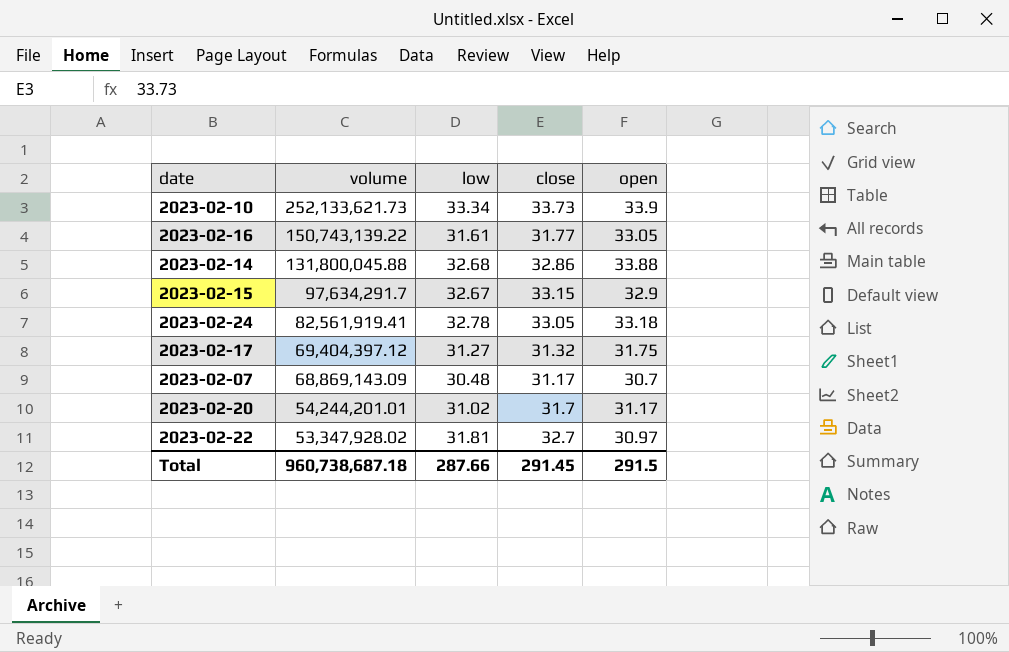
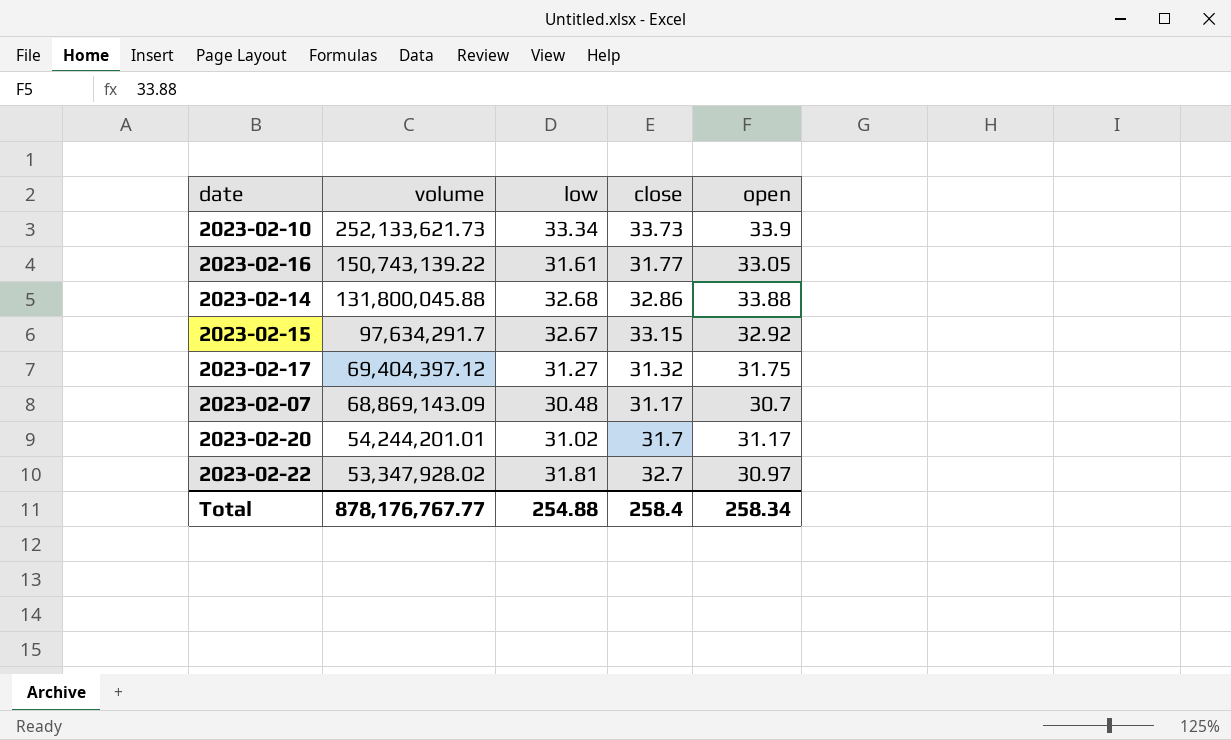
row 2023-02-24: 82,561,919.41 | 32.78 | 33.05 | 33.18 -> none
2023-02-15 | open: 32.9 -> 32.92
Total | volume: 960,738,687.18 -> 878,176,767.77
Total | low: 287.66 -> 254.88
Total | close: 291.45 -> 258.4
Total | open: 291.5 -> 258.34

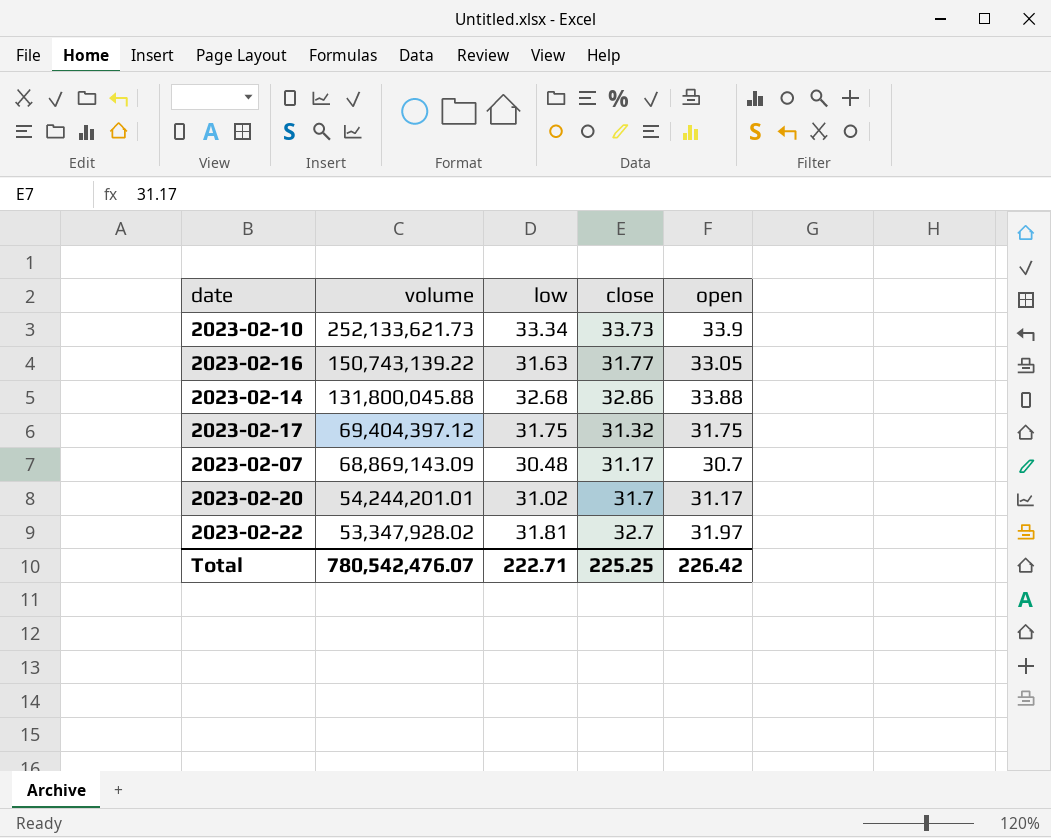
row 2023-02-15: 97,634,291.7 | 32.67 | 33.15 | 32.92 -> none
2023-02-16 | low: 31.61 -> 31.63
2023-02-17 | low: 31.27 -> 31.75
2023-02-22 | open: 30.97 -> 31.97
Total | volume: 878,176,767.77 -> 780,542,476.07
Total | low: 254.88 -> 222.71
Total | close: 258.4 -> 225.25
Total | open: 258.34 -> 226.42

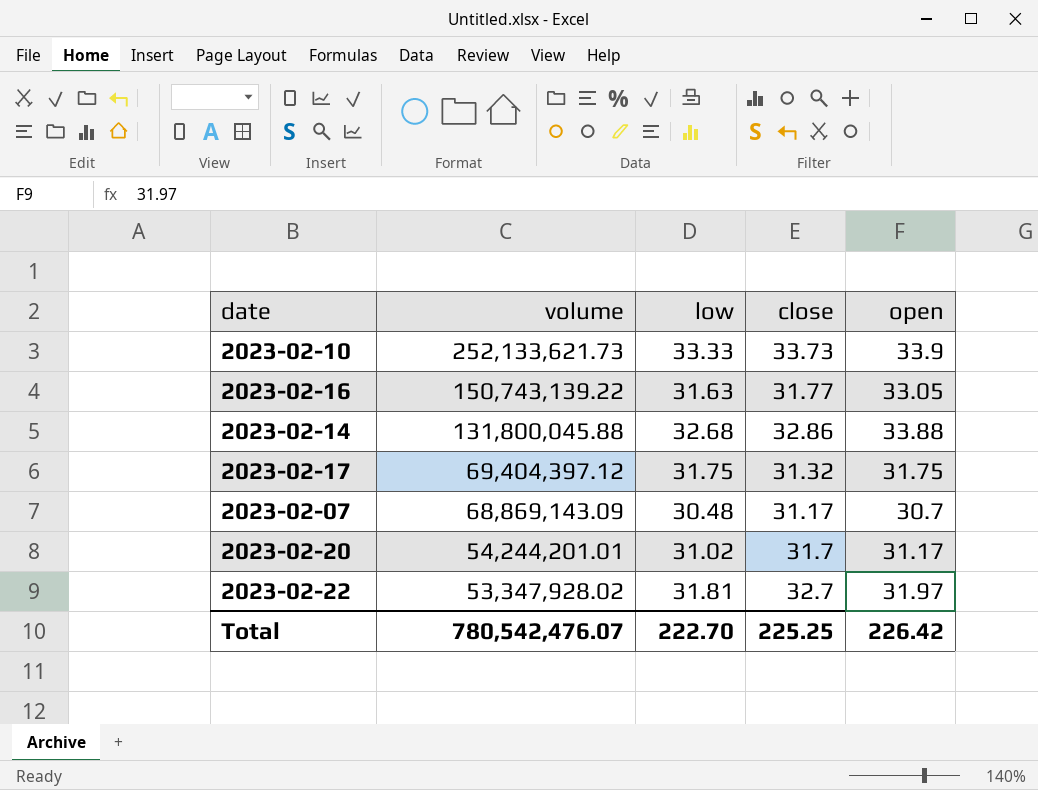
2023-02-10 | low: 33.34 -> 33.33
Total | low: 222.71 -> 222.70

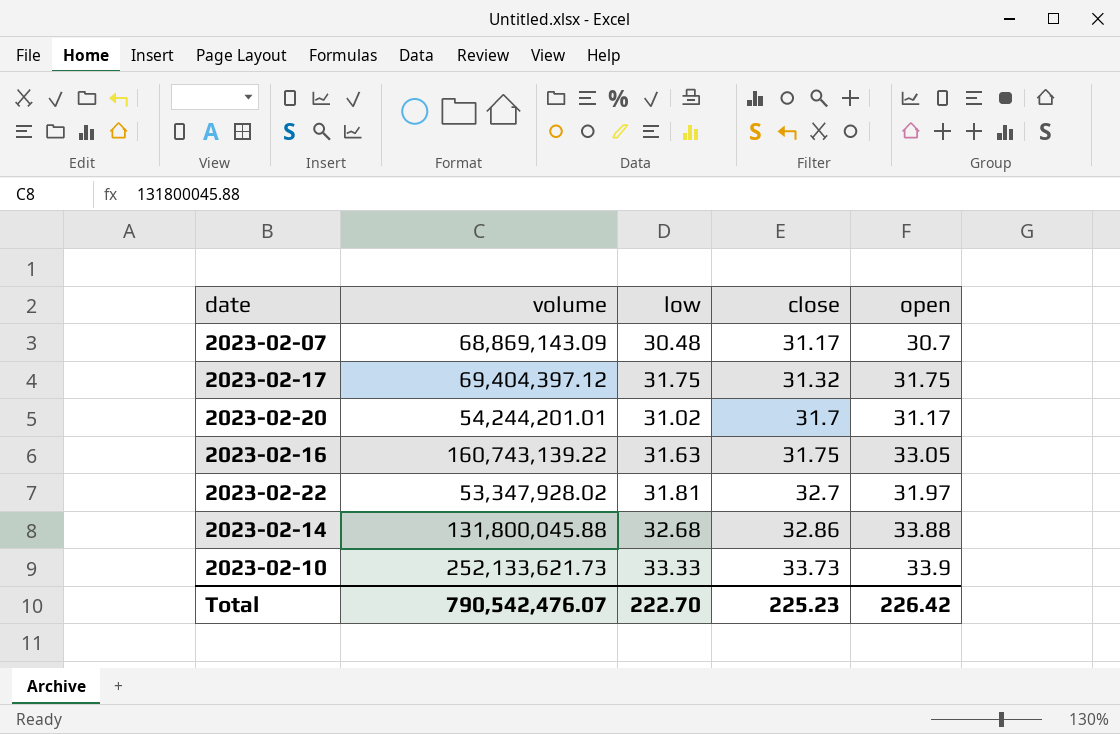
row order: volume descending -> close ascending
2023-02-16 | volume: 150,743,139.22 -> 160,743,139.22
2023-02-16 | close: 31.77 -> 31.75
Total | volume: 780,542,476.07 -> 790,542,476.07
Total | close: 225.25 -> 225.23

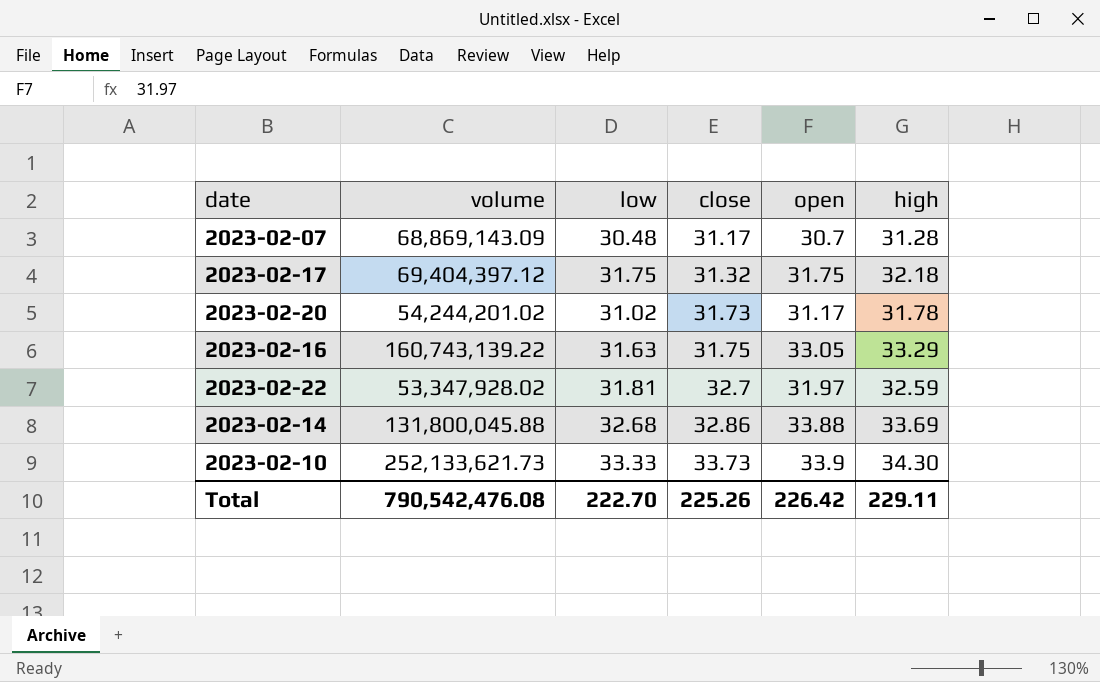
column high | position: none -> 6
2023-02-20 | volume: 54,244,201.01 -> 54,244,201.02
2023-02-20 | close: 31.7 -> 31.73
Total | volume: 790,542,476.07 -> 790,542,476.08
Total | close: 225.23 -> 225.26

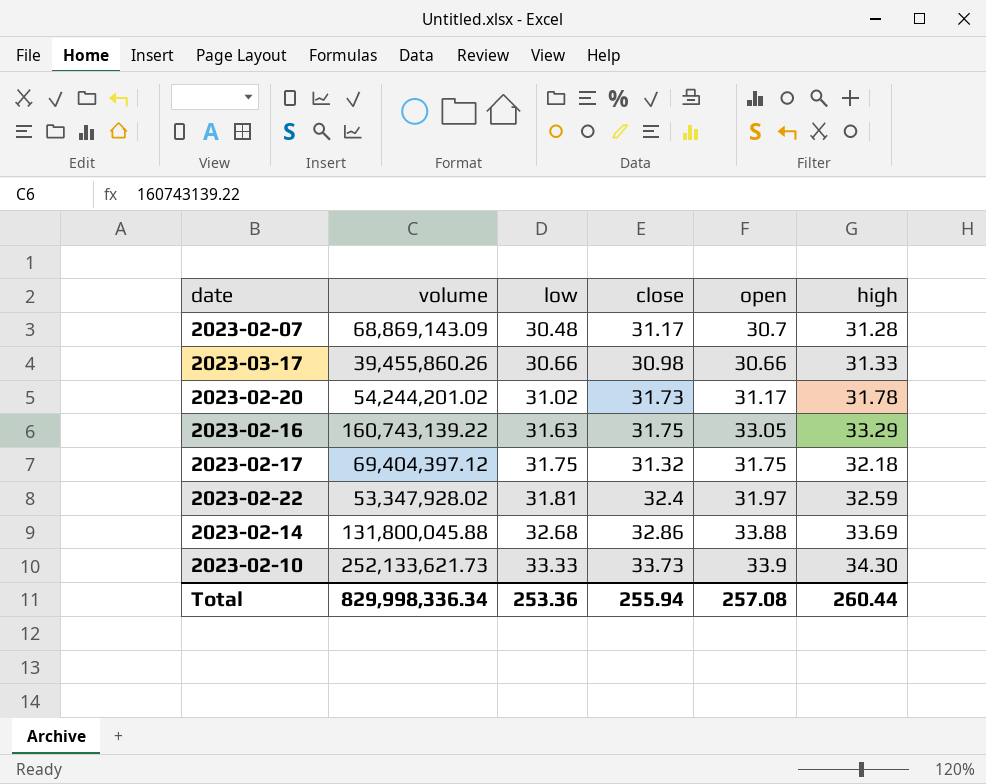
row order: close ascending -> low ascending
row 2023-03-17: none -> 39,455,860.26 | 30.66 | 30.98 | 30.66 | 31.33
2023-02-22 | close: 32.7 -> 32.4
Total | volume: 790,542,476.08 -> 829,998,336.34
Total | low: 222.70 -> 253.36
Total | close: 225.26 -> 255.94
Total | open: 226.42 -> 257.08
Total | high: 229.11 -> 260.44

